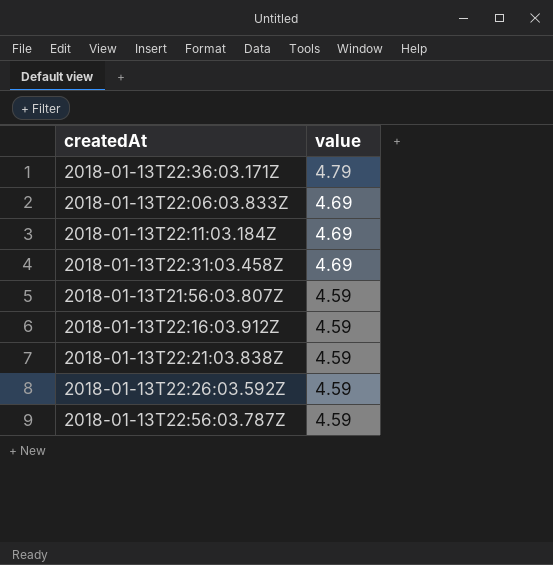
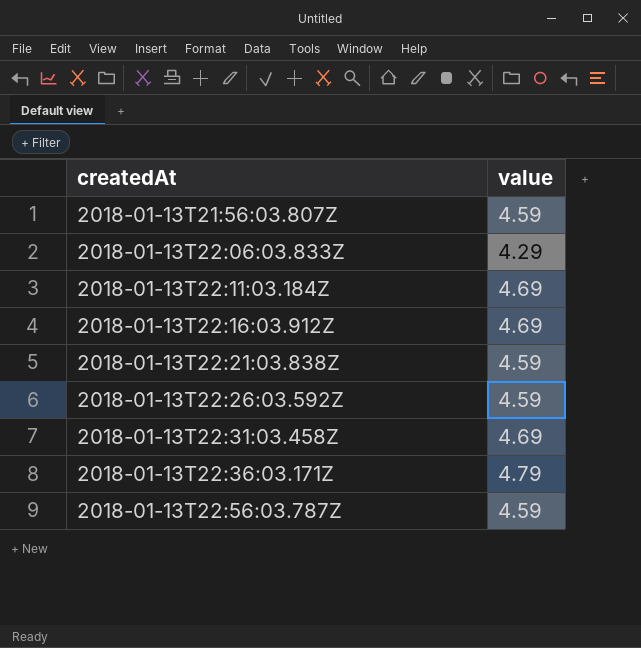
row order: value descending -> createdAt ascending
2018-01-13T22:06:03.833Z | value: 4.69 -> 4.29
2018-01-13T22:16:03.912Z | value: 4.59 -> 4.69

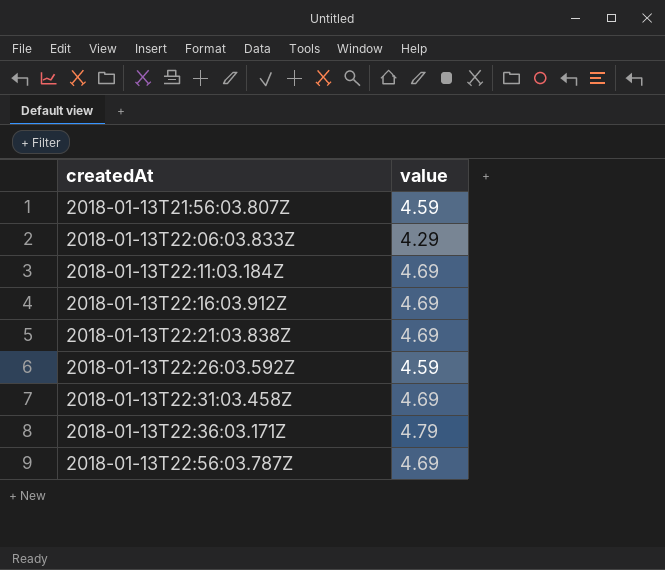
2018-01-13T22:21:03.838Z | value: 4.59 -> 4.69
2018-01-13T22:56:03.787Z | value: 4.59 -> 4.69

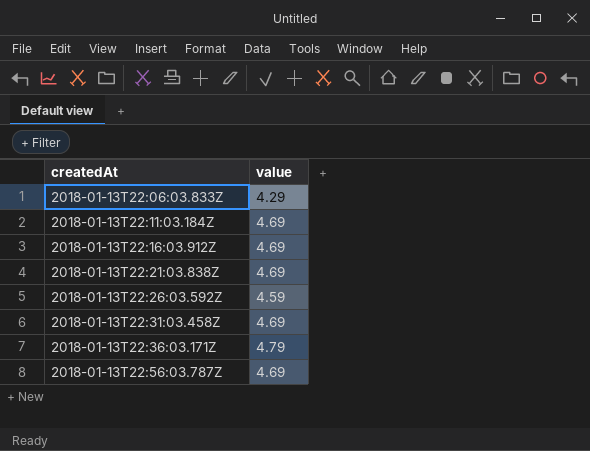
row 2018-01-13T21:56:03.807Z: 4.59 -> none

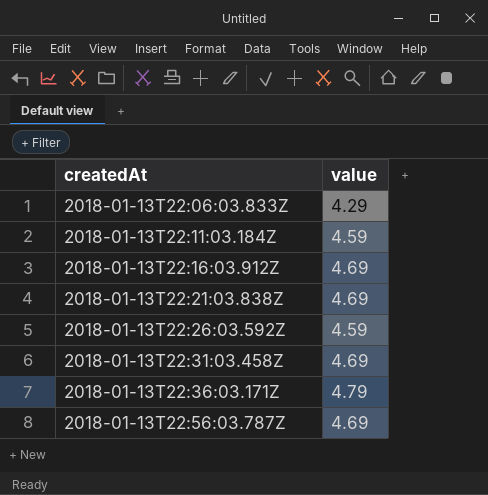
2018-01-13T22:11:03.184Z | value: 4.69 -> 4.59

